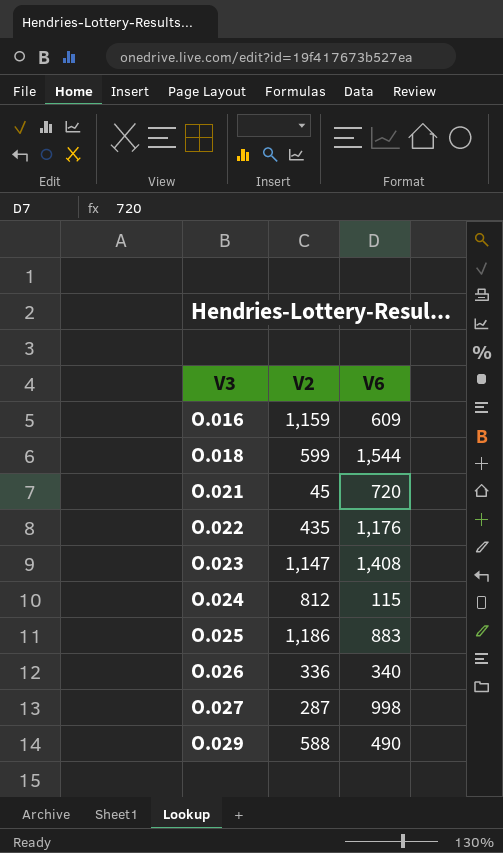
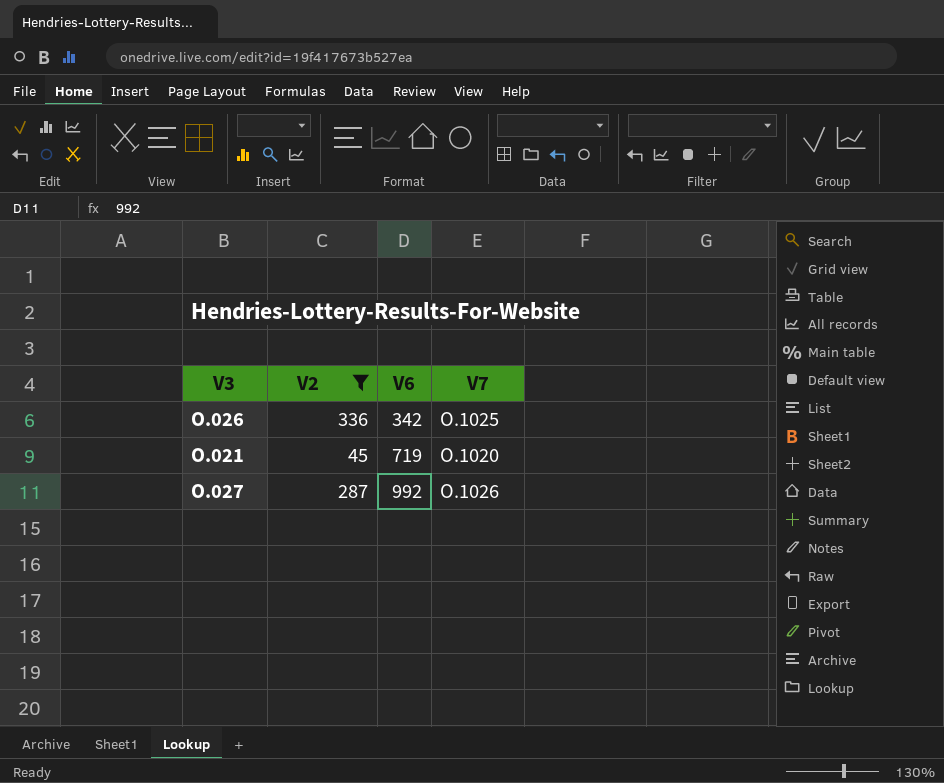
filter: none -> V2 <= 336
row order: V3 ascending -> V6 ascending
column V7 | position: none -> 4
O.026 | V6: 340 -> 342
O.021 | V6: 720 -> 719
O.027 | V6: 998 -> 992

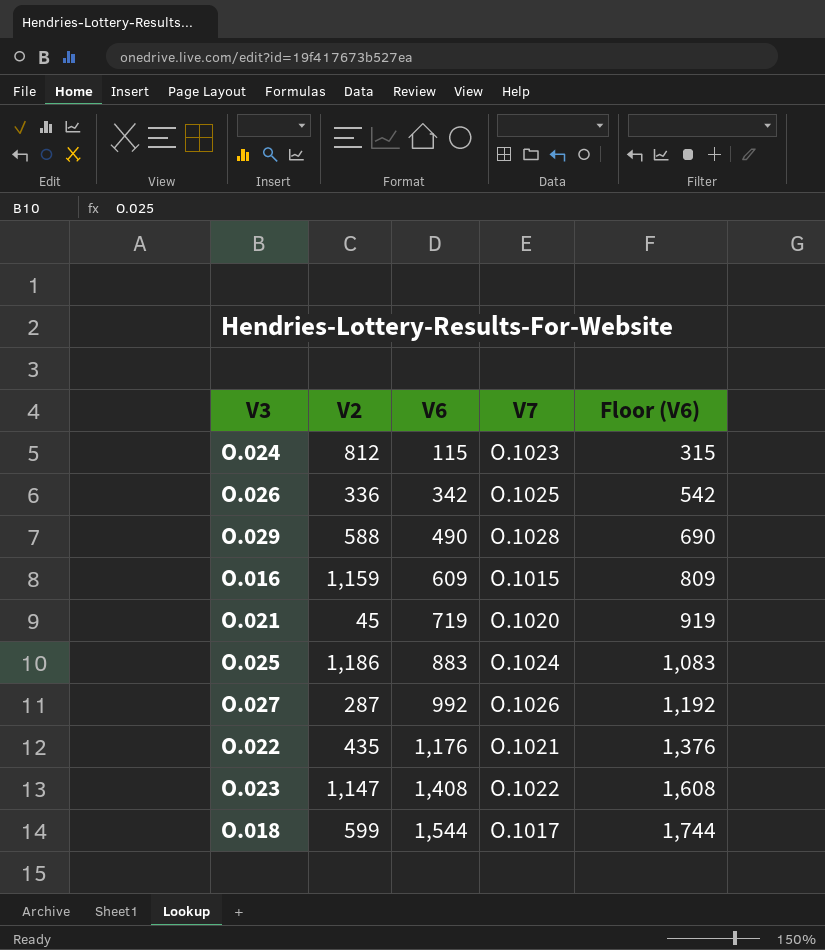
filter: V2 <= 336 -> none
column Floor (V6) | formula: none -> [V6] + 200

